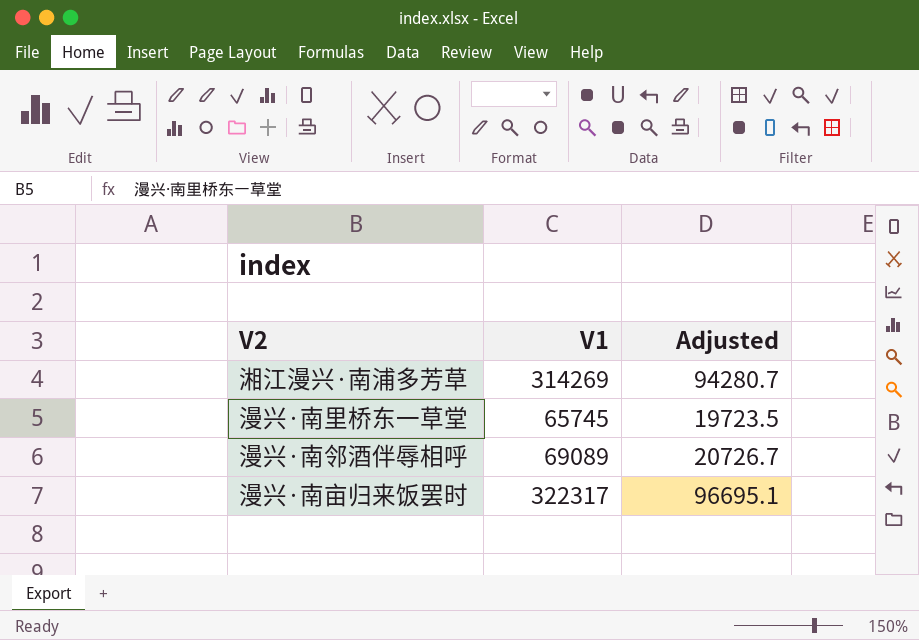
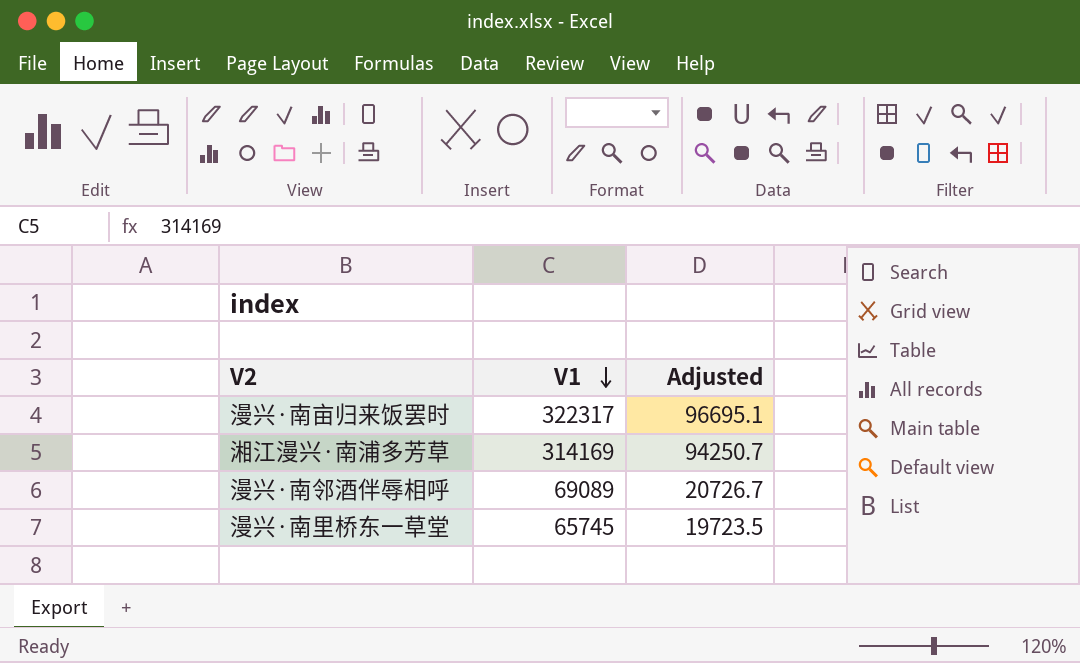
row order: none -> V1 descending
湘江漫兴·南浦多芳草 | V1: 314269 -> 314169
湘江漫兴·南浦多芳草 | Adjusted: 94280.7 -> 94250.7

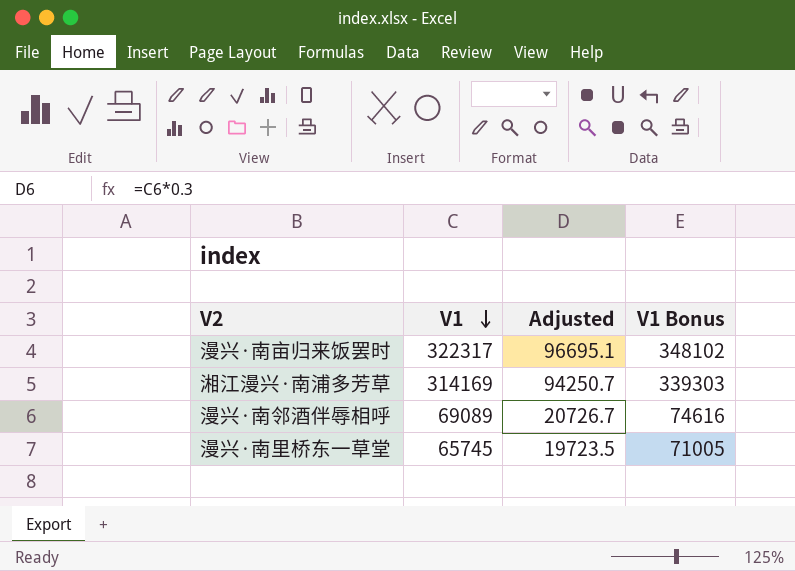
column V1 Bonus | formula: none -> [V1] * 1.08

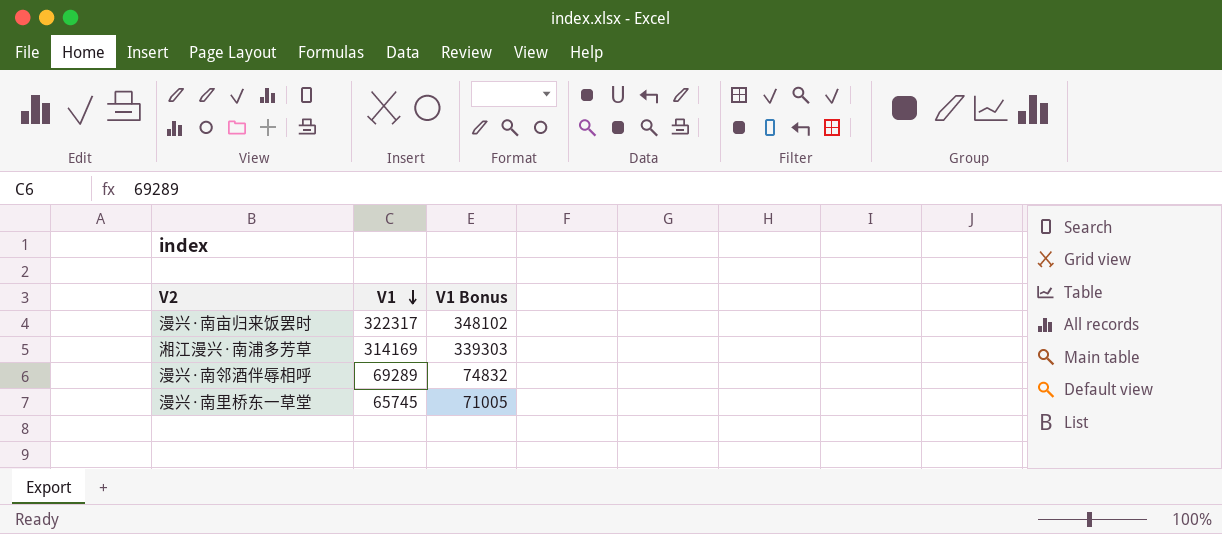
column Adjusted | formula: [V1] * 0.3 -> none
漫兴·南邻酒伴辱相呼 | V1: 69089 -> 69289
漫兴·南邻酒伴辱相呼 | V1 Bonus: 74616 -> 74832

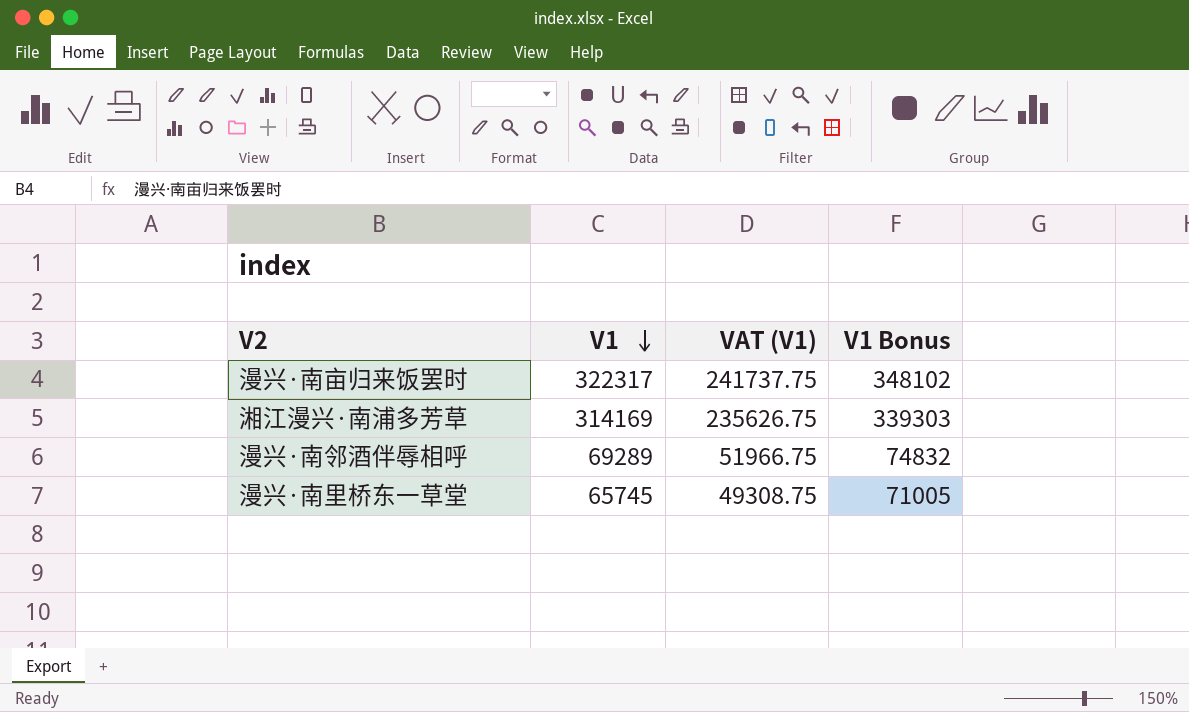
column VAT (V1) | formula: none -> [V1] * 0.75

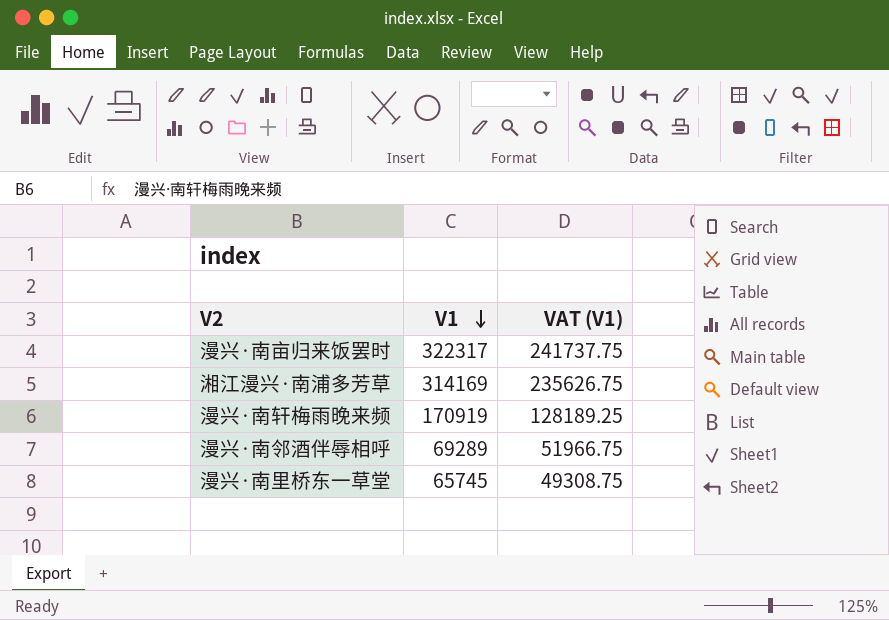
column V1 Bonus | formula: [V1] * 1.08 -> none
row 漫兴·南轩梅雨晚来频: none -> 170919 | 128189.25

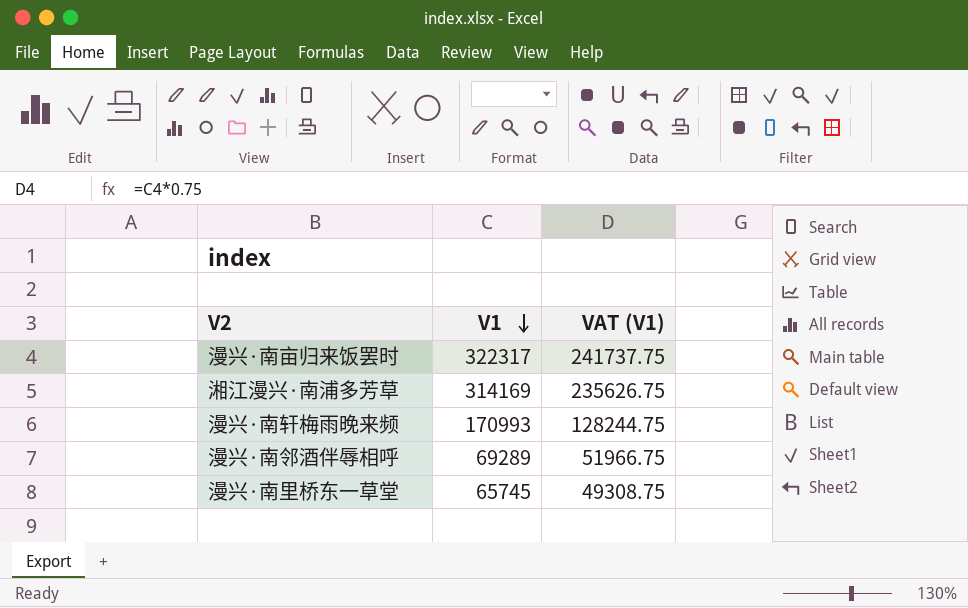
漫兴·南轩梅雨晚来频 | V1: 170919 -> 170993
漫兴·南轩梅雨晚来频 | VAT (V1): 128189.25 -> 128244.75

